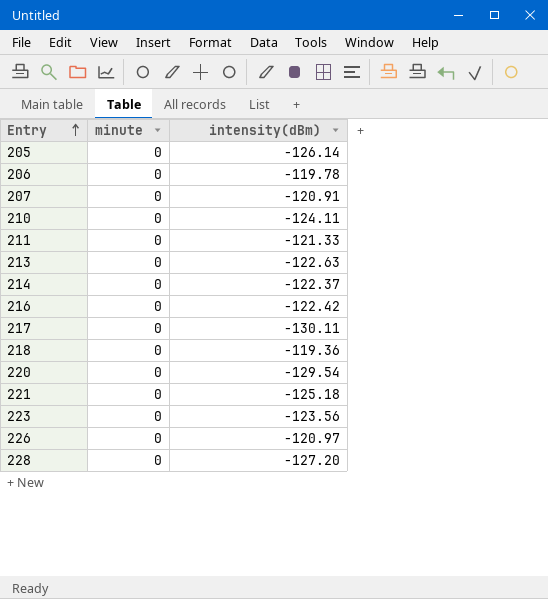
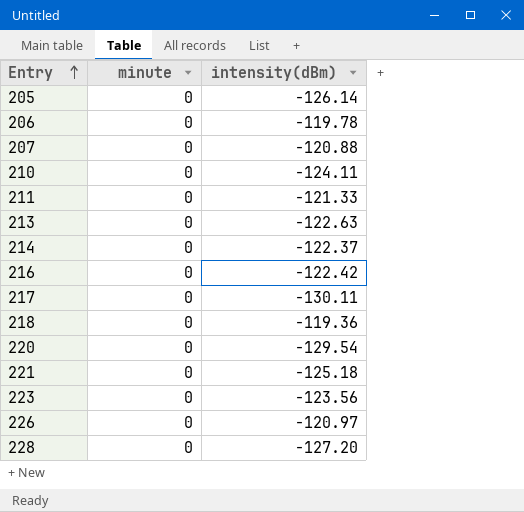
207 | intensity(dBm): -120.91 -> -120.88

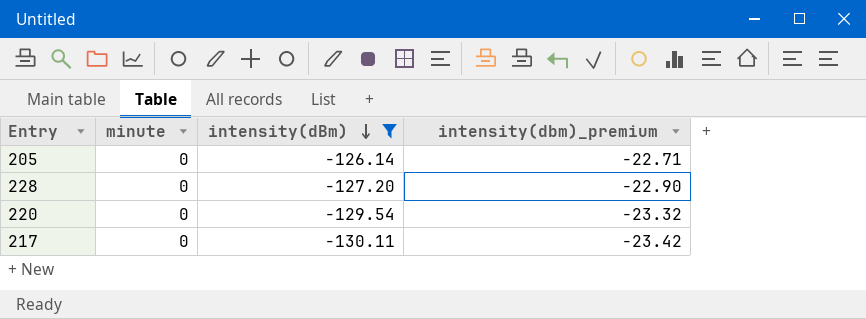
filter: none -> intensity(dBm) <= -126.14
row order: Entry ascending -> intensity(dBm) descending
column intensity(dbm)_premium | formula: none -> [intensity(dBm)] * 0.18

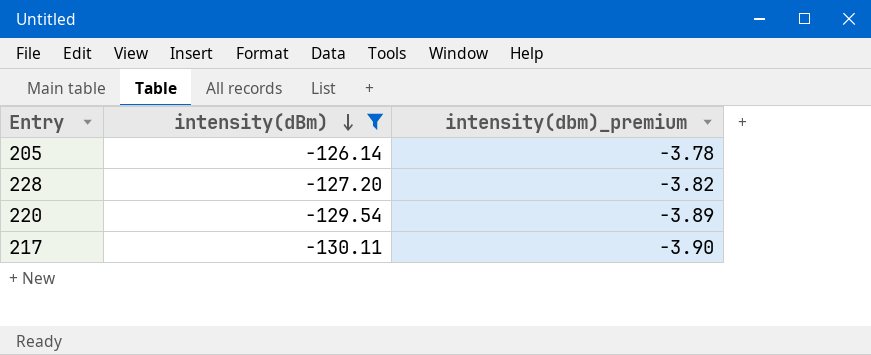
column minute | position: 2 -> none
column intensity(dbm)_premium | formula: [intensity(dBm)] * 0.18 -> [intensity(dBm)] * 0.03

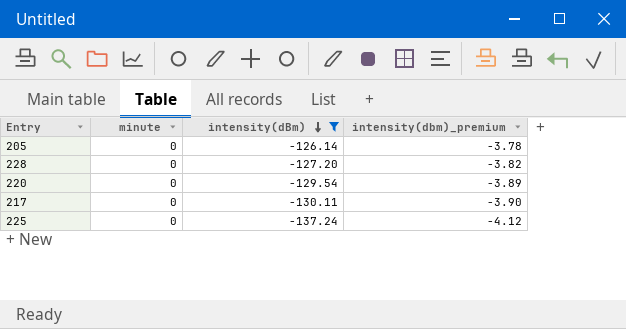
column minute | position: none -> 2
row 225: none -> 0 | -137.24 | -4.12

